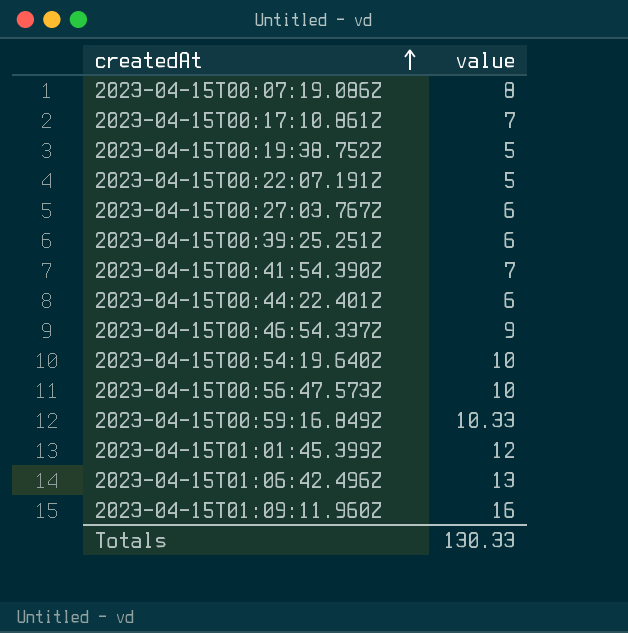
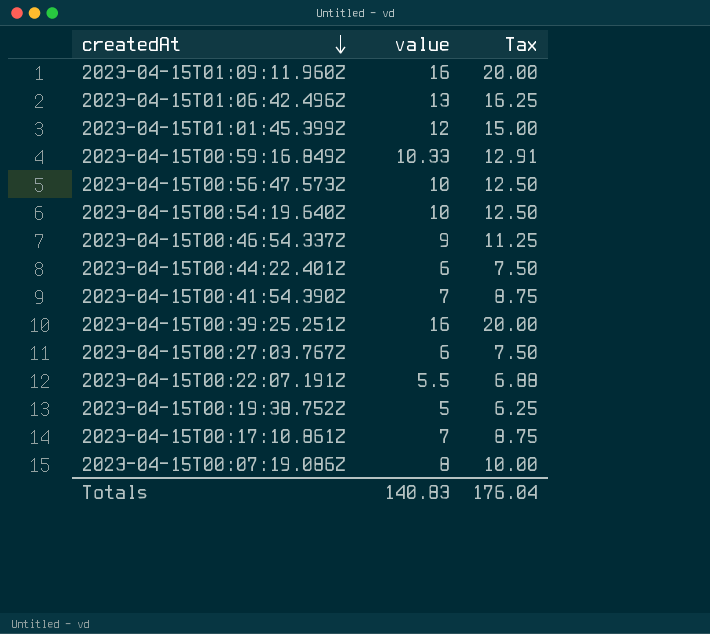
row order: createdAt ascending -> createdAt descending
column Tax | formula: none -> [value] * 1.25
2023-04-15T00:39:25.251Z | value: 6 -> 16
2023-04-15T00:22:07.191Z | value: 5 -> 5.5
Totals | value: 130.33 -> 140.83

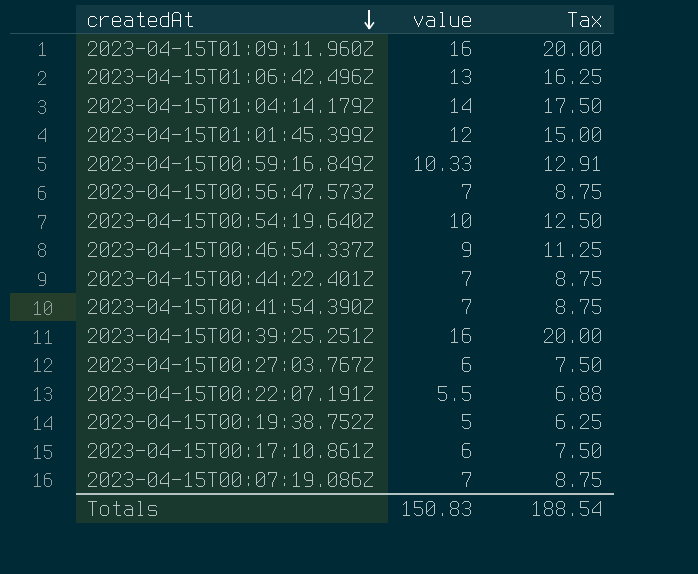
row 2023-04-15T01:04:14.179Z: none -> 14 | 17.50
2023-04-15T00:56:47.573Z | value: 10 -> 7
2023-04-15T00:56:47.573Z | Tax: 12.50 -> 8.75
2023-04-15T00:44:22.401Z | value: 6 -> 7
2023-04-15T00:44:22.401Z | Tax: 7.50 -> 8.75
2023-04-15T00:17:10.861Z | value: 7 -> 6
2023-04-15T00:17:10.861Z | Tax: 8.75 -> 7.50
2023-04-15T00:07:19.086Z | value: 8 -> 7
2023-04-15T00:07:19.086Z | Tax: 10.00 -> 8.75
Totals | value: 140.83 -> 150.83
Totals | Tax: 176.04 -> 188.54

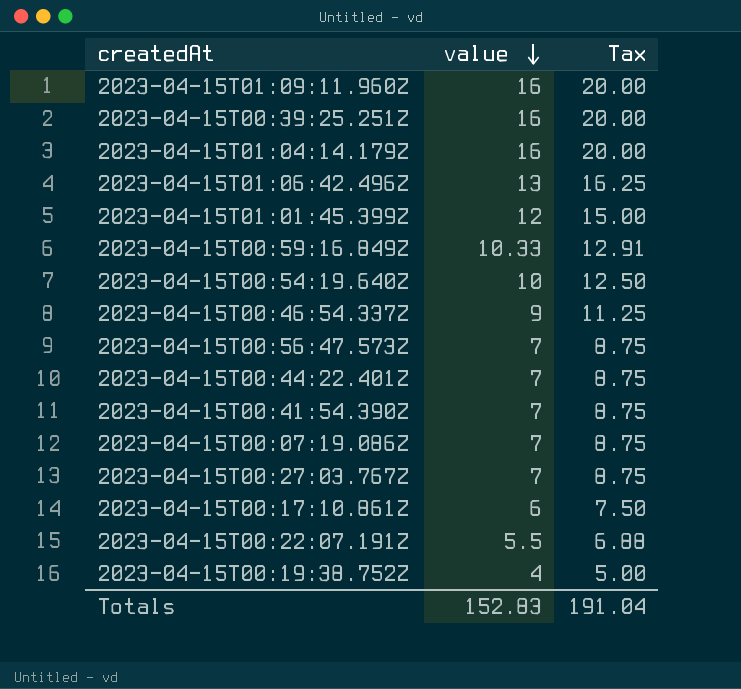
row order: createdAt descending -> value descending
2023-04-15T01:04:14.179Z | value: 14 -> 16
2023-04-15T01:04:14.179Z | Tax: 17.50 -> 20.00
2023-04-15T00:27:03.767Z | value: 6 -> 7
2023-04-15T00:27:03.767Z | Tax: 7.50 -> 8.75
2023-04-15T00:19:38.752Z | value: 5 -> 4
2023-04-15T00:19:38.752Z | Tax: 6.25 -> 5.00
Totals | value: 150.83 -> 152.83
Totals | Tax: 188.54 -> 191.04

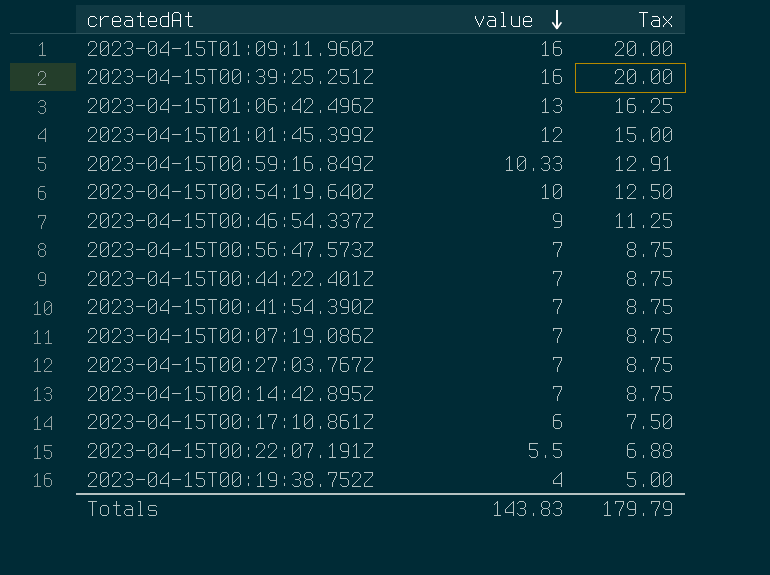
row 2023-04-15T01:04:14.179Z: 16 | 20.00 -> none
row 2023-04-15T00:14:42.895Z: none -> 7 | 8.75
Totals | value: 152.83 -> 143.83
Totals | Tax: 191.04 -> 179.79

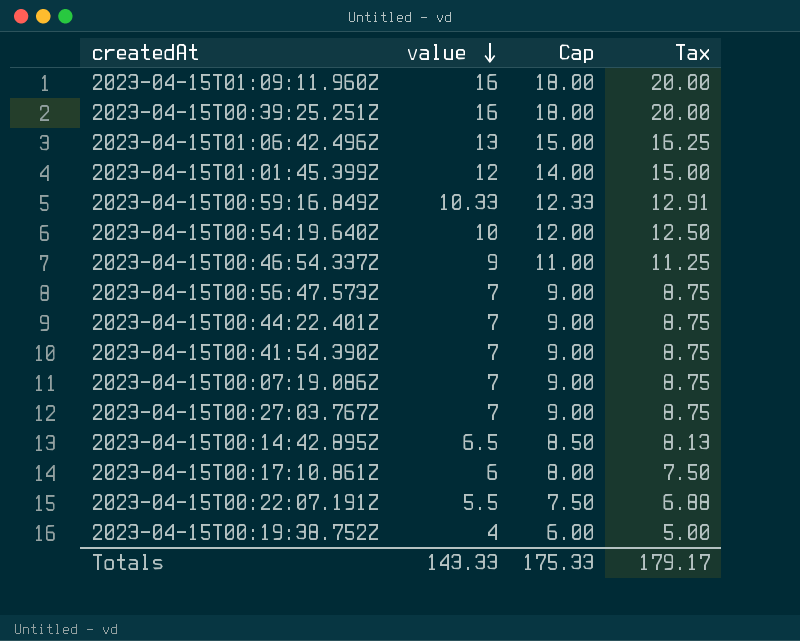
column Cap | formula: none -> [value] + 2
2023-04-15T00:14:42.895Z | value: 7 -> 6.5
2023-04-15T00:14:42.895Z | Tax: 8.75 -> 8.13
Totals | value: 143.83 -> 143.33
Totals | Tax: 179.79 -> 179.17

